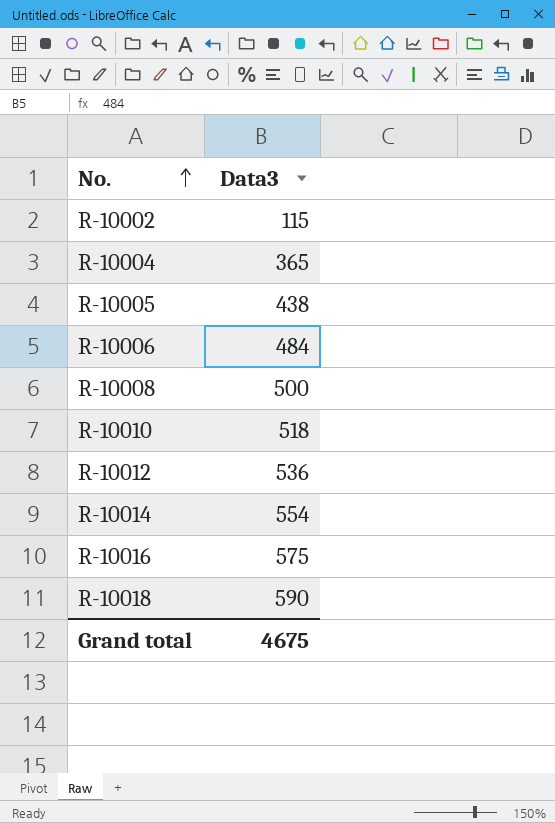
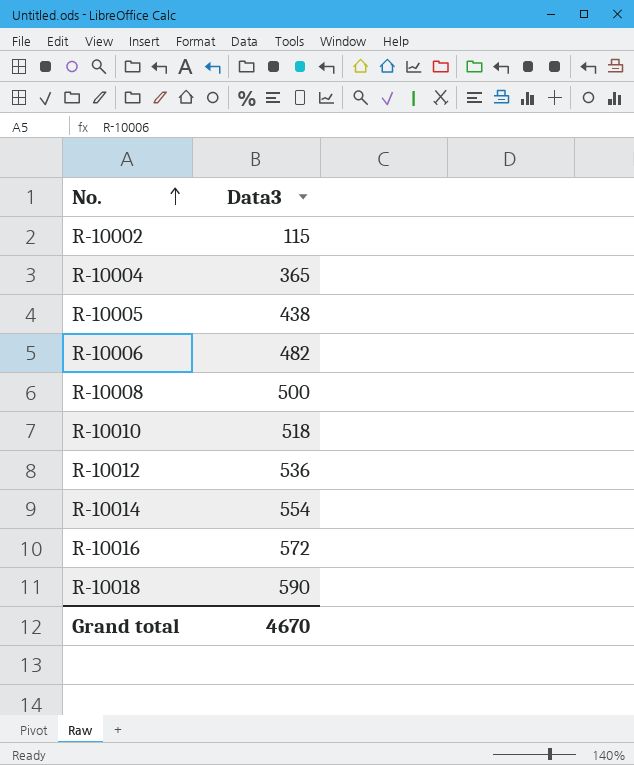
R-10006 | Data3: 484 -> 482
R-10016 | Data3: 575 -> 572
Grand total | Data3: 4675 -> 4670

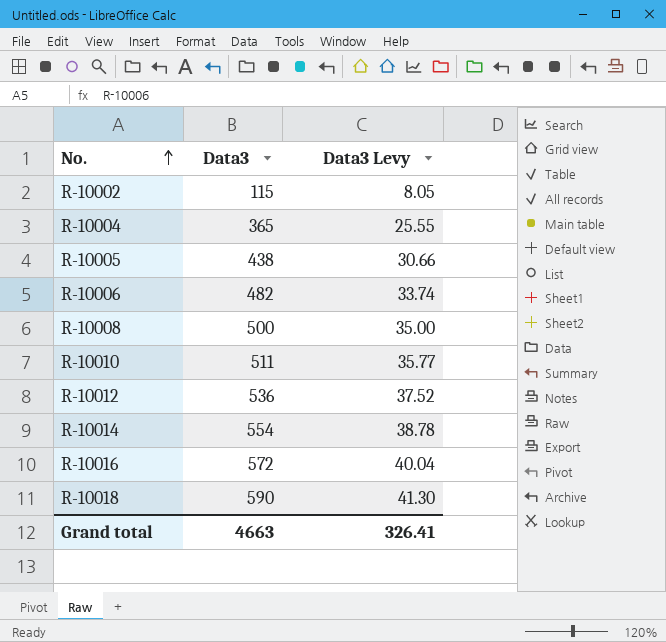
column Data3 Levy | formula: none -> [Data3] * 0.07
R-10010 | Data3: 518 -> 511
Grand total | Data3: 4670 -> 4663

